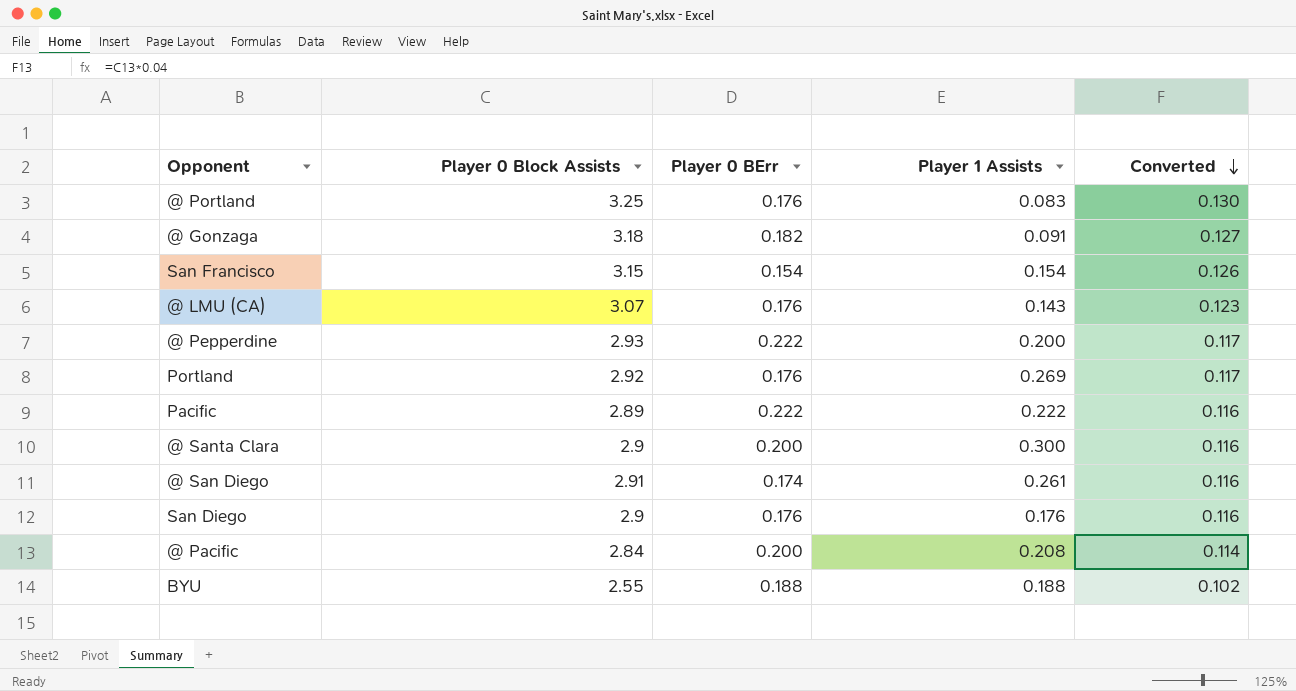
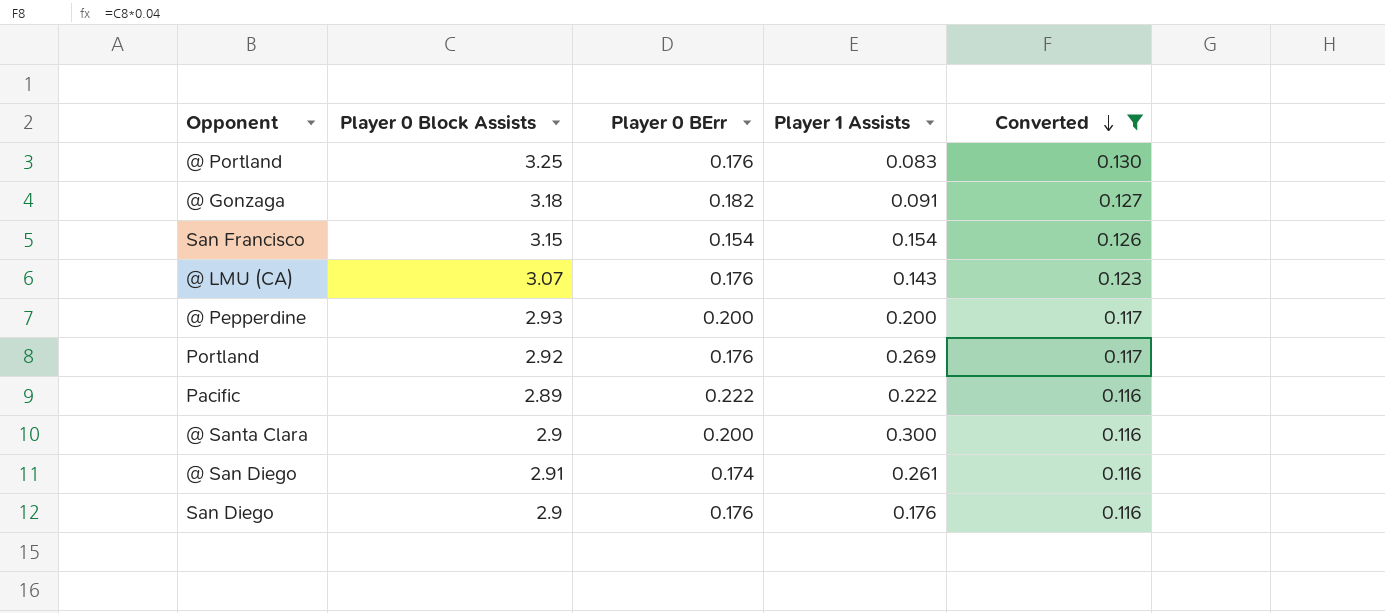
filter: none -> Converted >= 0.116
@ Pepperdine | Player 0 BErr: 0.222 -> 0.200

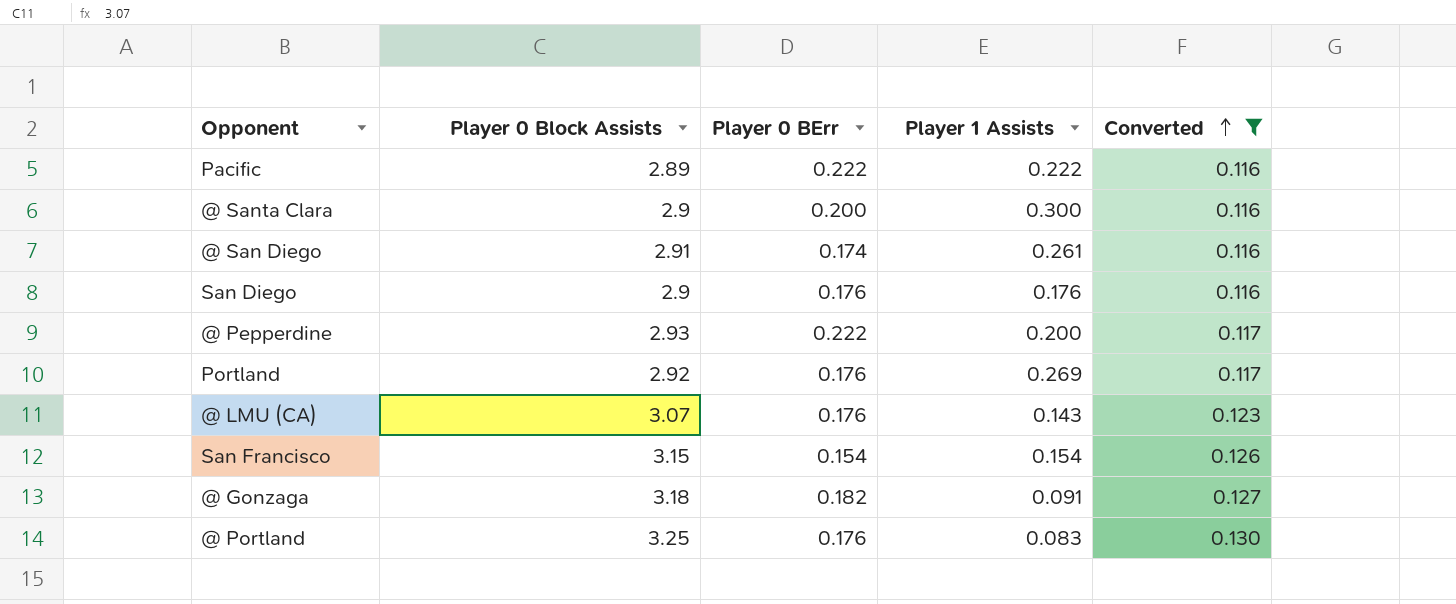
row order: Converted descending -> Converted ascending
@ Pepperdine | Player 0 BErr: 0.200 -> 0.222

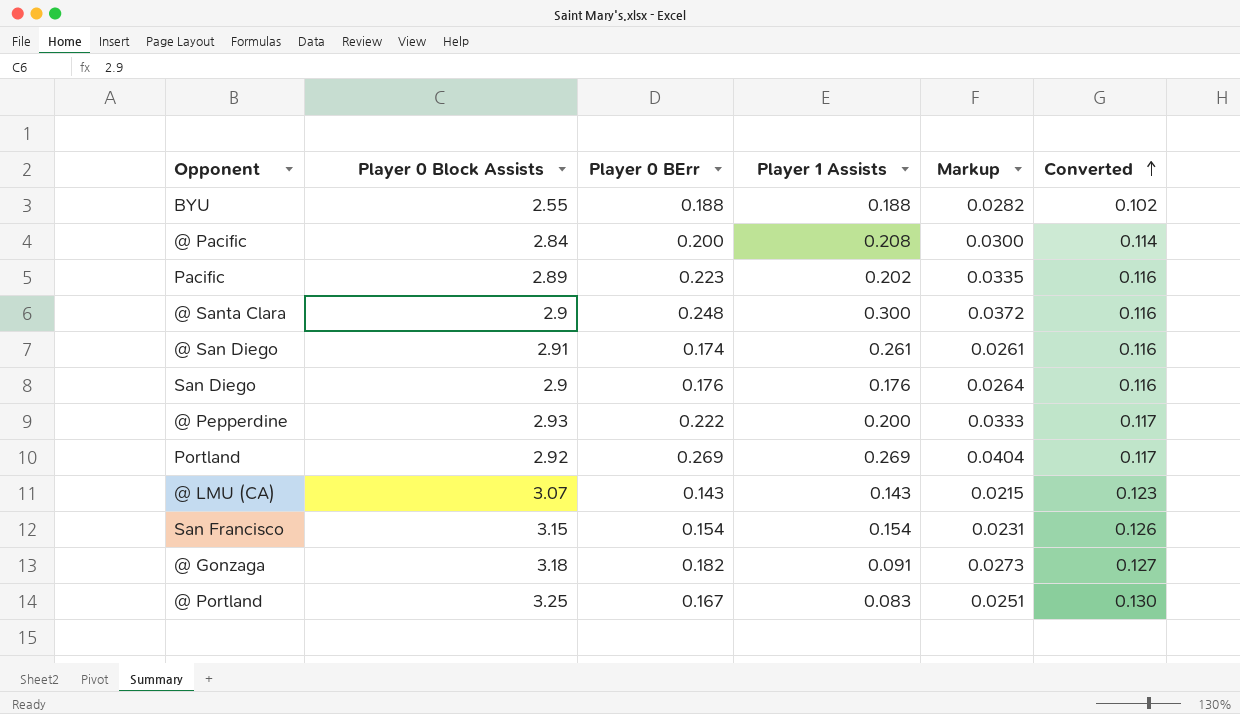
filter: Converted >= 0.116 -> none
column Markup | formula: none -> [Player 0 BErr] * 0.15
Pacific | Player 0 BErr: 0.222 -> 0.223
Pacific | Player 1 Assists: 0.222 -> 0.202
@ Santa Clara | Player 0 BErr: 0.200 -> 0.248
Portland | Player 0 BErr: 0.176 -> 0.269
@ LMU (CA) | Player 0 BErr: 0.176 -> 0.143
@ Portland | Player 0 BErr: 0.176 -> 0.167

